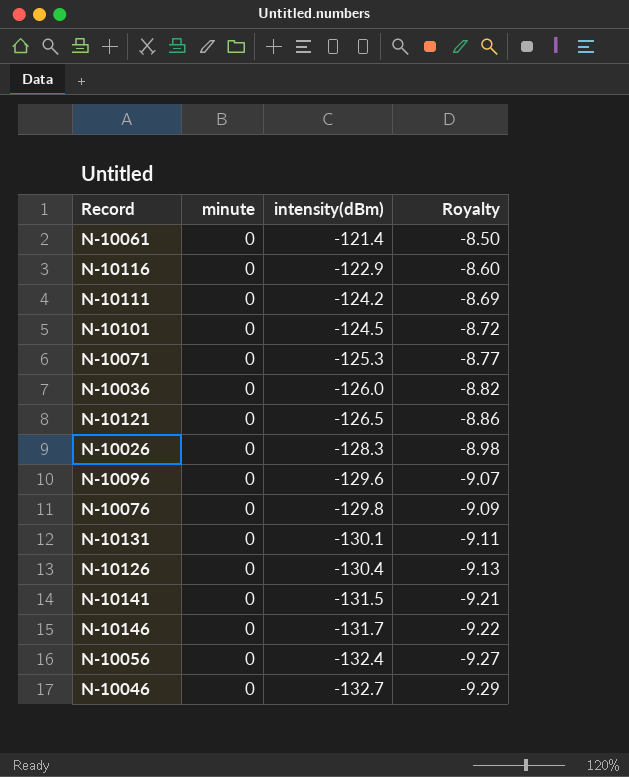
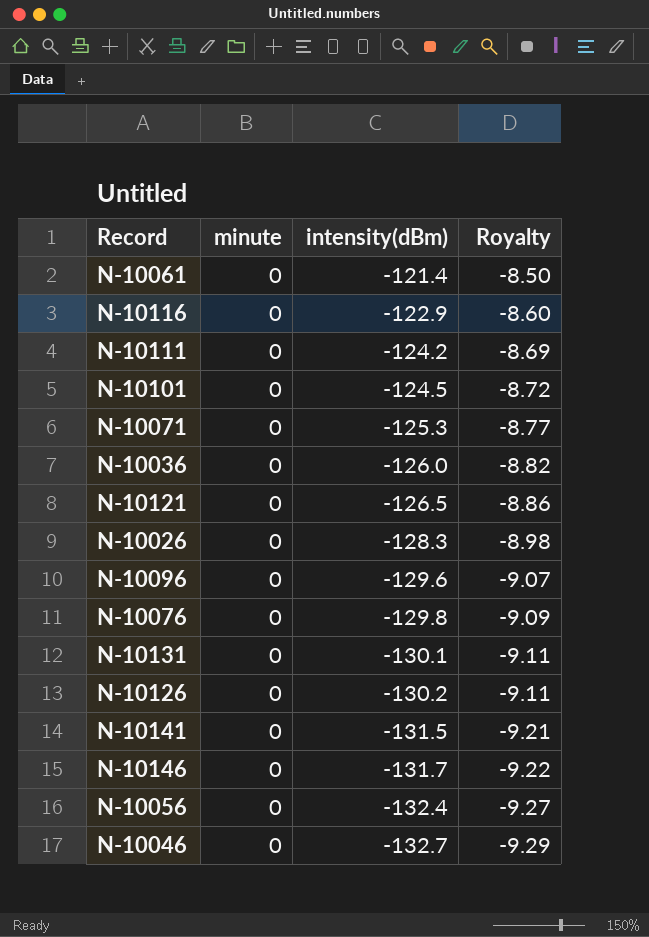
N-10126 | intensity(dBm): -130.4 -> -130.2
N-10126 | Royalty: -9.13 -> -9.11

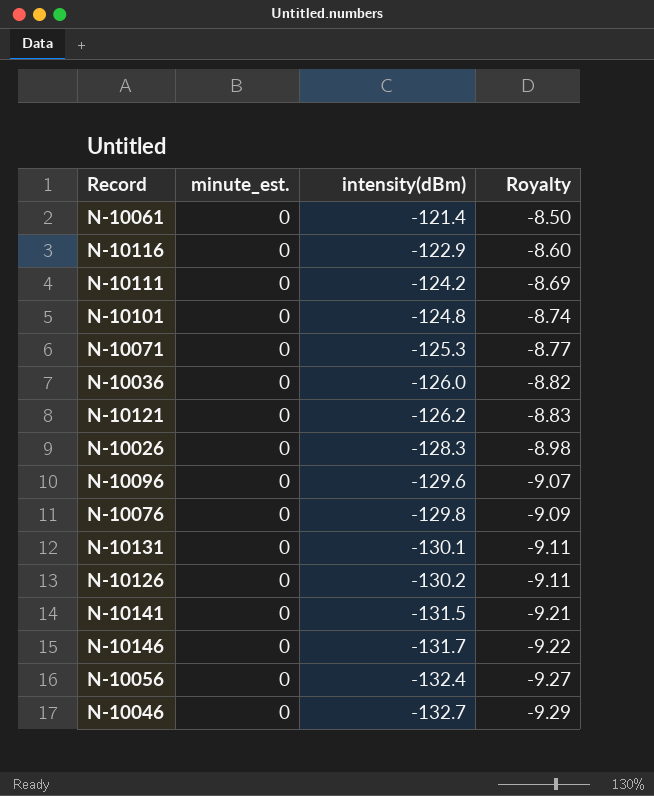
column name: minute -> minute_est.
N-10101 | intensity(dBm): -124.5 -> -124.8
N-10101 | Royalty: -8.72 -> -8.74
N-10121 | intensity(dBm): -126.5 -> -126.2
N-10121 | Royalty: -8.86 -> -8.83

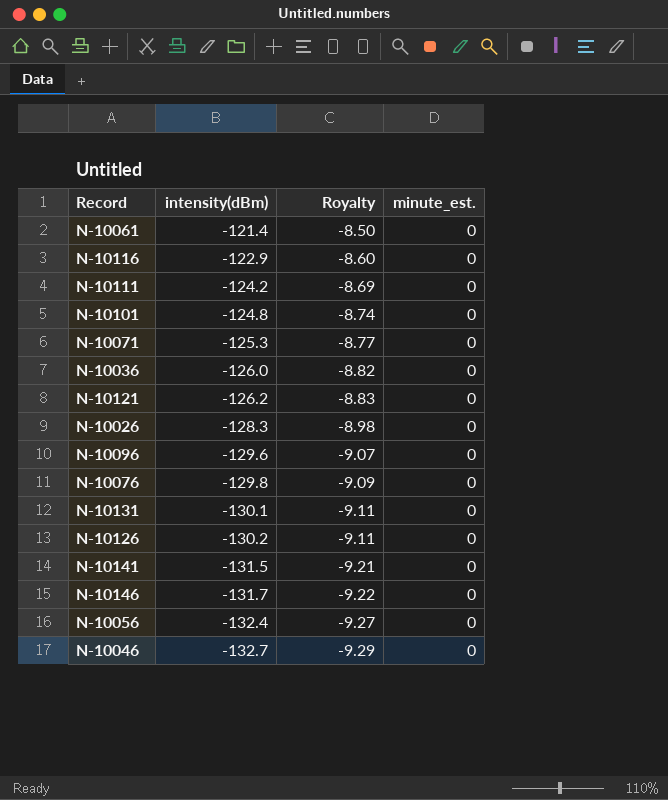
column minute_est. | position: 2 -> 4

